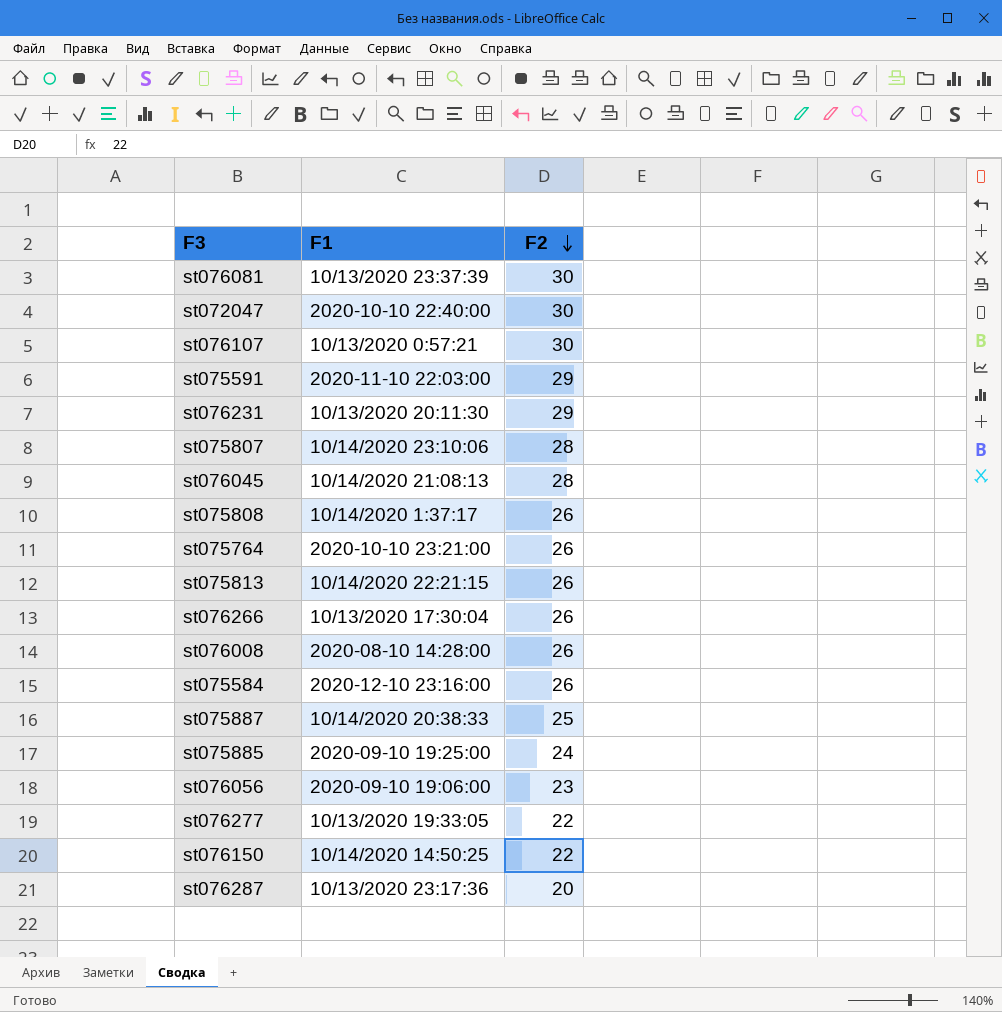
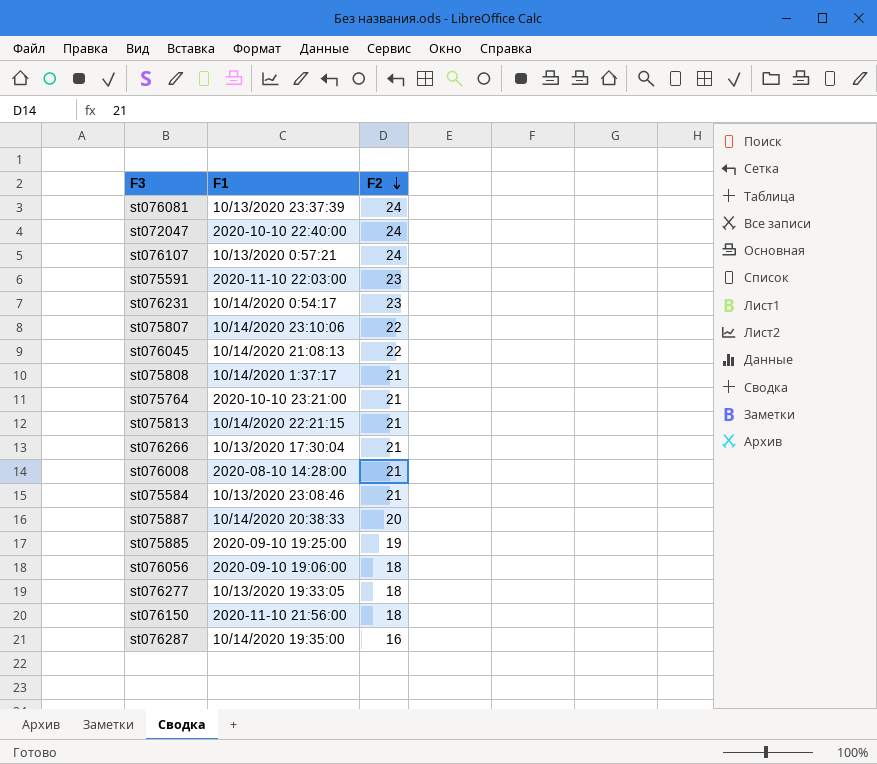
st076081 | F2: 30 -> 24
st072047 | F2: 30 -> 24
st076107 | F2: 30 -> 24
st075591 | F2: 29 -> 23
st076231 | F1: 10/13/2020 20:11:30 -> 10/14/2020 0:54:17
st076231 | F2: 29 -> 23
st075807 | F2: 28 -> 22
st076045 | F2: 28 -> 22
st075808 | F2: 26 -> 21
st075764 | F2: 26 -> 21
st075813 | F2: 26 -> 21
st076266 | F2: 26 -> 21
st076008 | F2: 26 -> 21
st075584 | F1: 2020-12-10 23:16:00 -> 10/13/2020 23:08:46
st075584 | F2: 26 -> 21
st075887 | F2: 25 -> 20
st075885 | F2: 24 -> 19
st076056 | F2: 23 -> 18
st076277 | F2: 22 -> 18
st076150 | F1: 10/14/2020 14:50:25 -> 2020-11-10 21:56:00
st076150 | F2: 22 -> 18
st076287 | F1: 10/13/2020 23:17:36 -> 10/14/2020 19:35:00
st076287 | F2: 20 -> 16

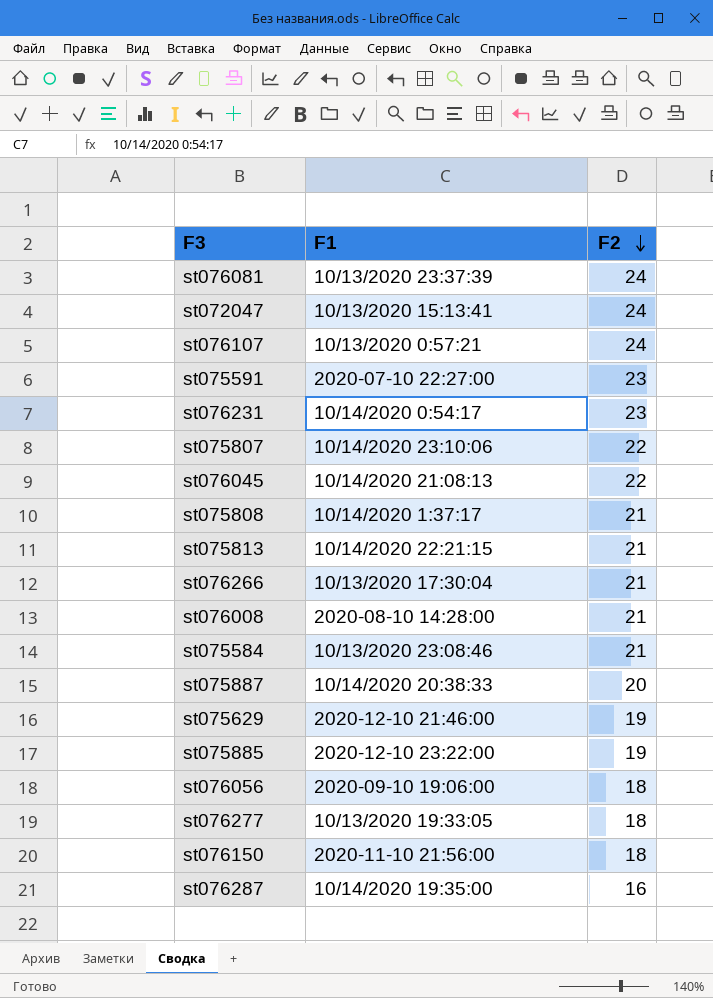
row st075764: 2020-10-10 23:21:00 | 21 -> none
st072047 | F1: 2020-10-10 22:40:00 -> 10/13/2020 15:13:41
st075591 | F1: 2020-11-10 22:03:00 -> 2020-07-10 22:27:00
row st075629: none -> 2020-12-10 21:46:00 | 19
st075885 | F1: 2020-09-10 19:25:00 -> 2020-12-10 23:22:00

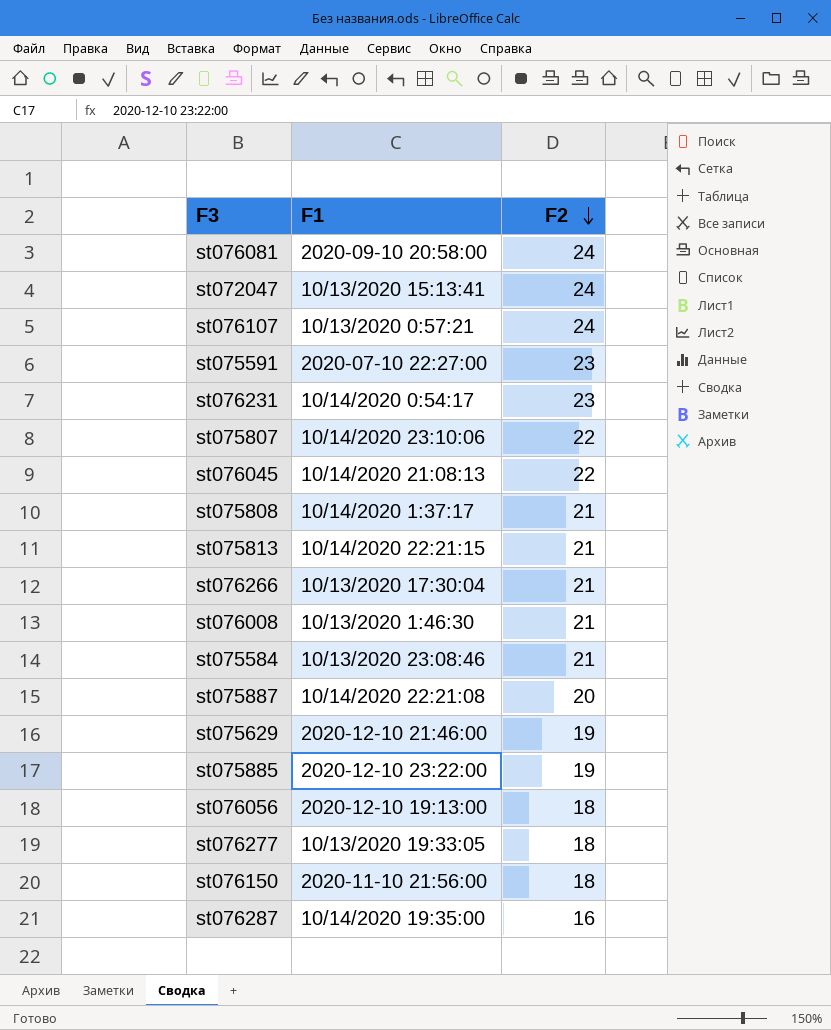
st076081 | F1: 10/13/2020 23:37:39 -> 2020-09-10 20:58:00
st076008 | F1: 2020-08-10 14:28:00 -> 10/13/2020 1:46:30
st075887 | F1: 10/14/2020 20:38:33 -> 10/14/2020 22:21:08
st076056 | F1: 2020-09-10 19:06:00 -> 2020-12-10 19:13:00

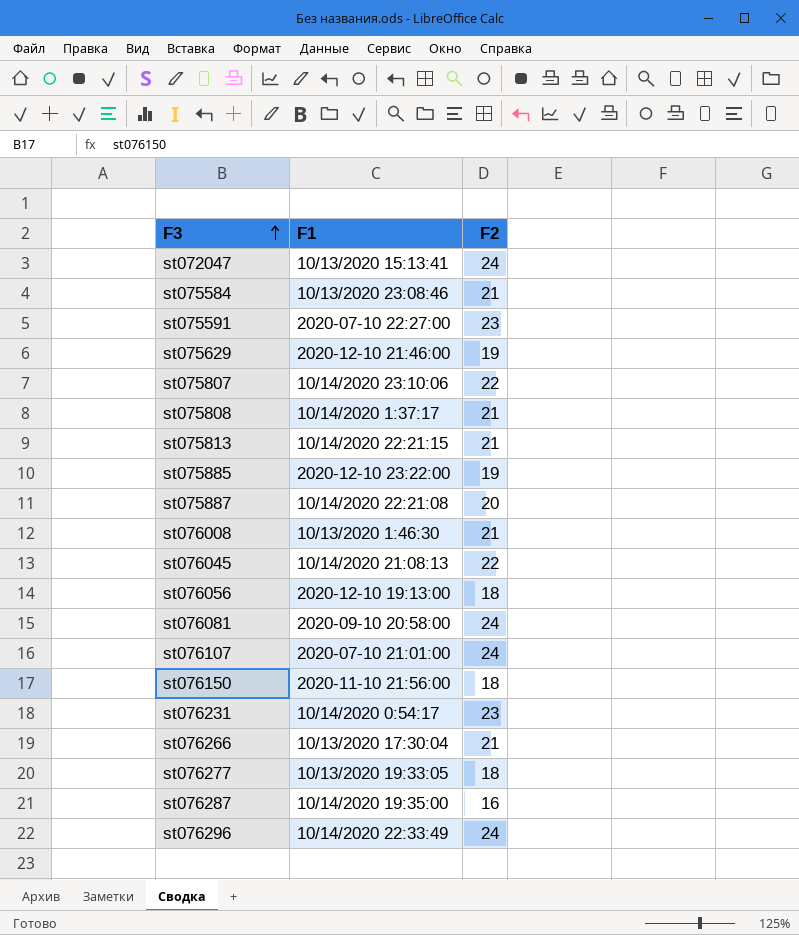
row order: F2 descending -> F3 ascending
st076107 | F1: 10/13/2020 0:57:21 -> 2020-07-10 21:01:00
row st076296: none -> 10/14/2020 22:33:49 | 24

